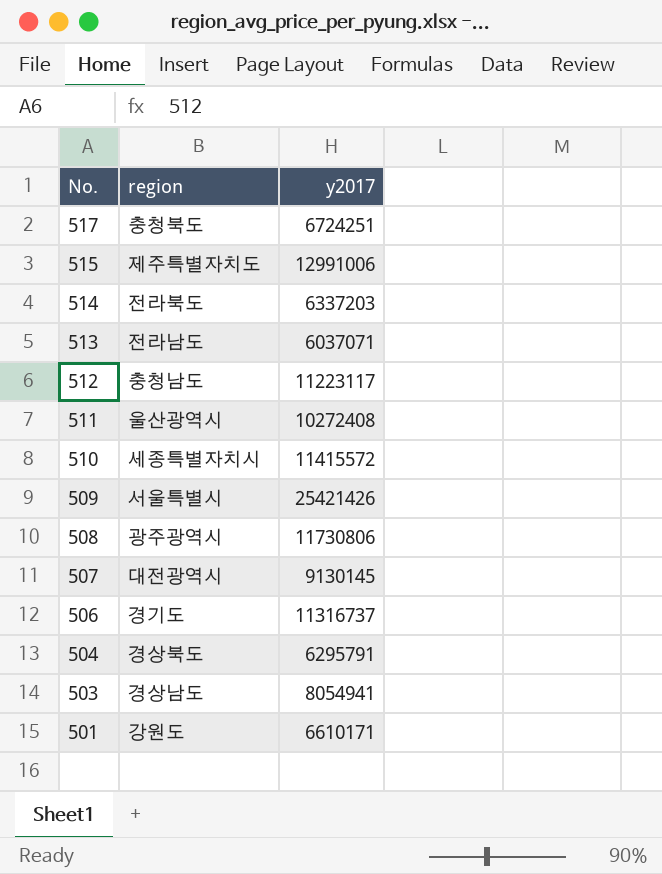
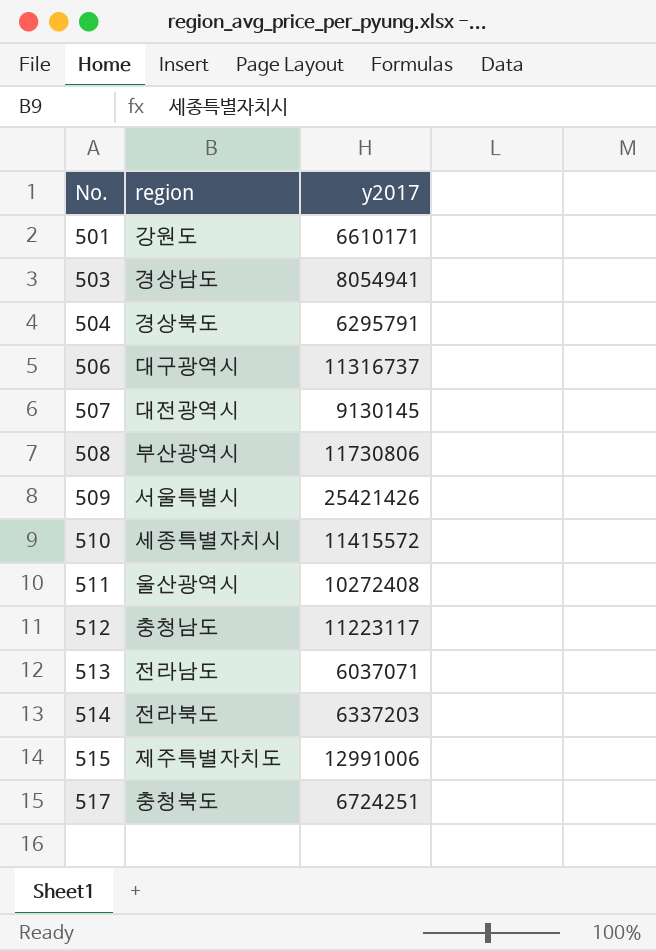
row order: No. descending -> No. ascending
506 | region: 경기도 -> 대구광역시
508 | region: 광주광역시 -> 부산광역시

